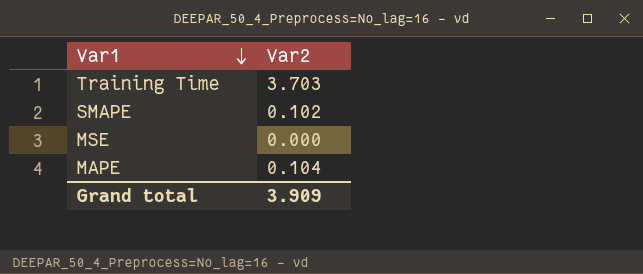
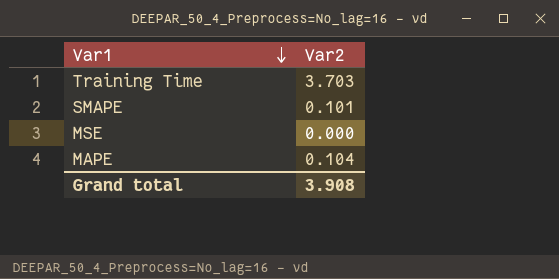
SMAPE | Var2: 0.102 -> 0.101
Grand total | Var2: 3.909 -> 3.908

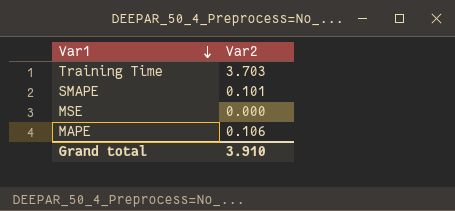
MAPE | Var2: 0.104 -> 0.106
Grand total | Var2: 3.908 -> 3.910

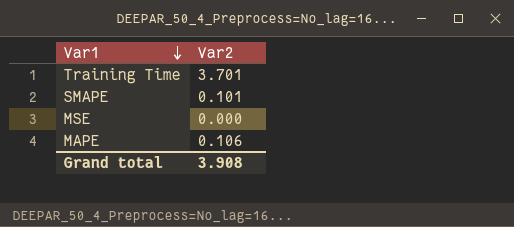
Training Time | Var2: 3.703 -> 3.701
Grand total | Var2: 3.910 -> 3.908

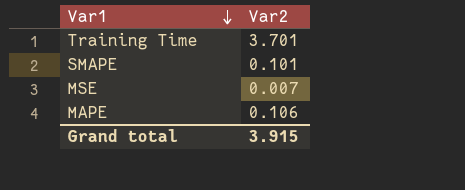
MSE | Var2: 0.000 -> 0.007
Grand total | Var2: 3.908 -> 3.915

